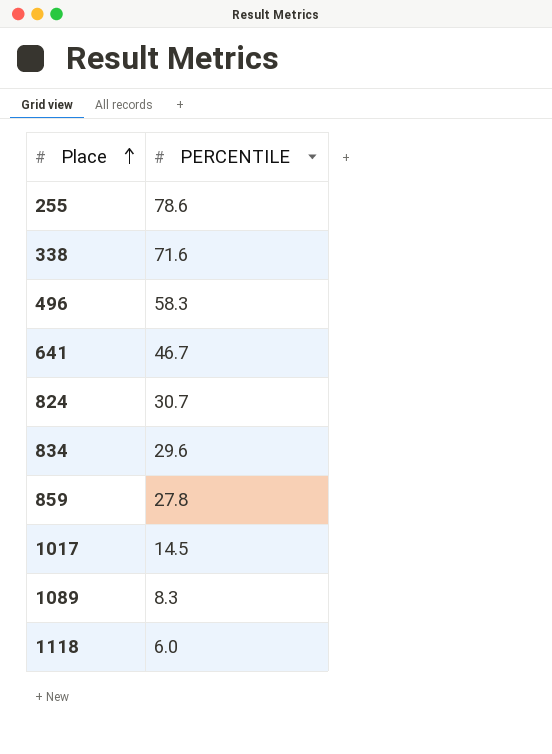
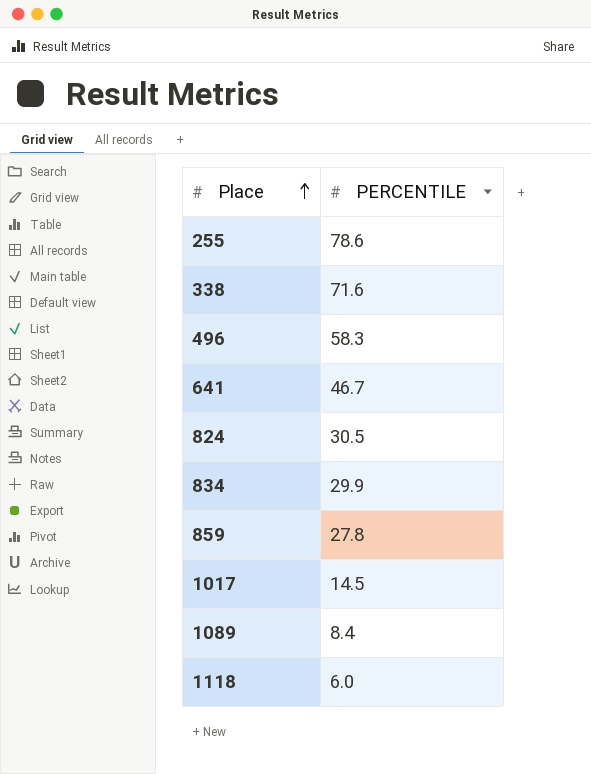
824 | PERCENTILE: 30.7 -> 30.5
834 | PERCENTILE: 29.6 -> 29.9
1089 | PERCENTILE: 8.3 -> 8.4

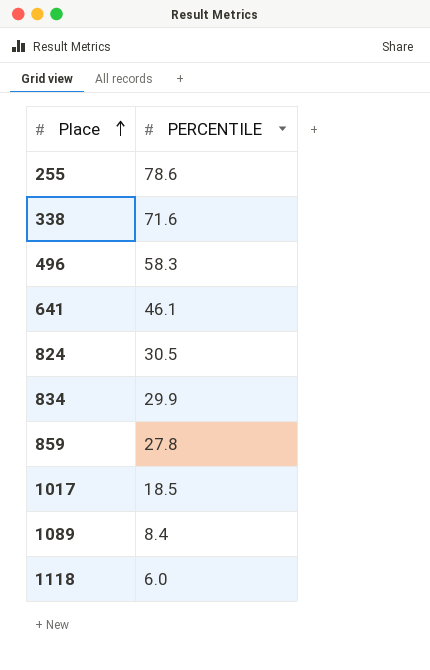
641 | PERCENTILE: 46.7 -> 46.1
1017 | PERCENTILE: 14.5 -> 18.5

